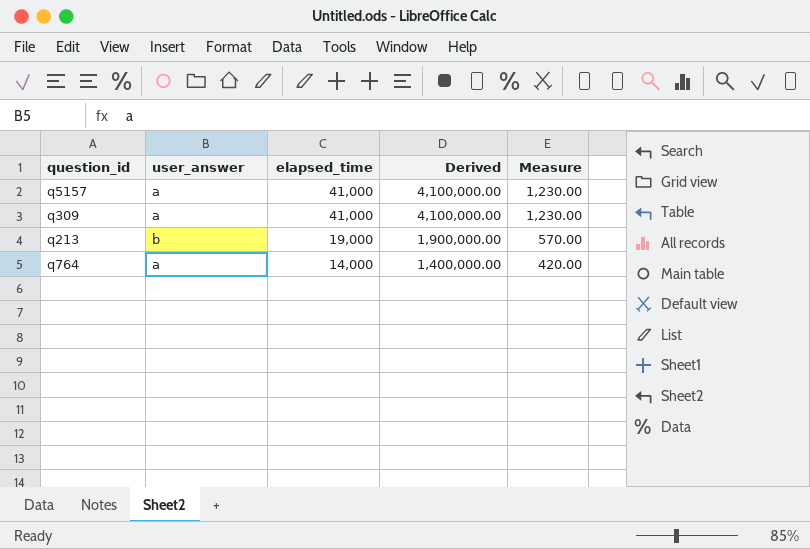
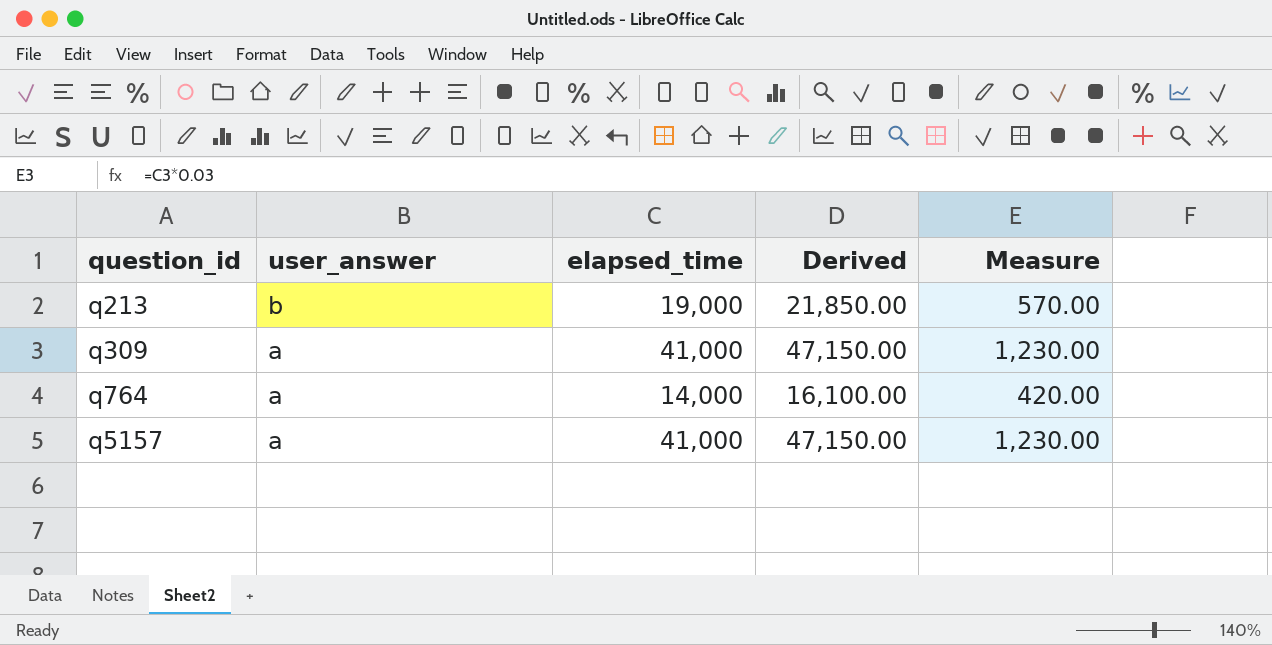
row order: elapsed_time descending -> question_id ascending
column Derived | formula: [elapsed_time] * 100 -> [elapsed_time] * 1.15

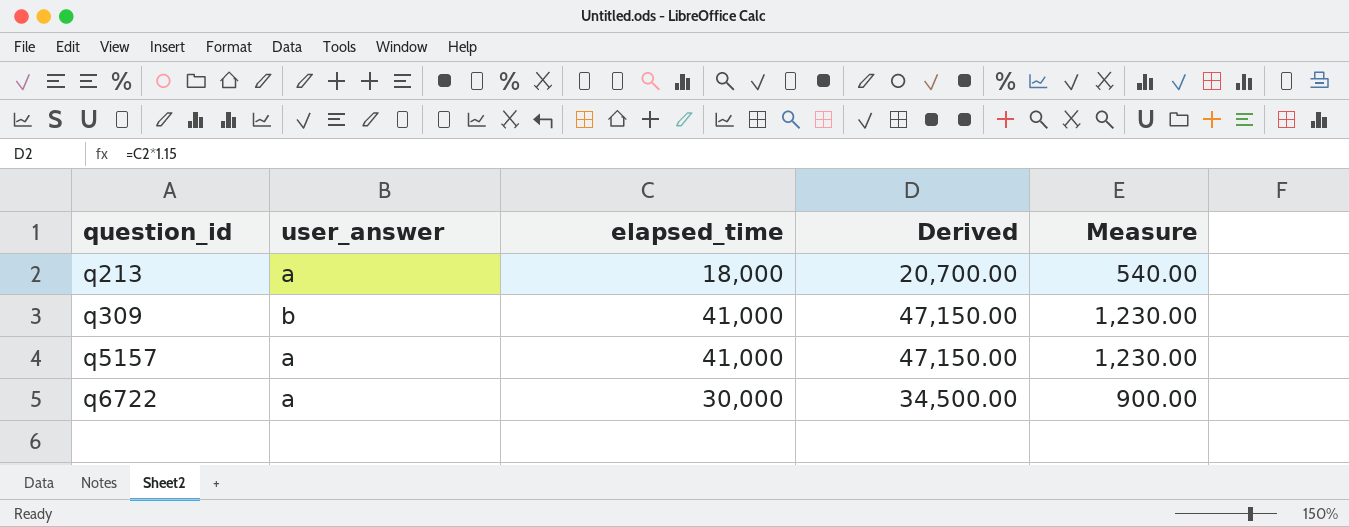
row q764: a | 14,000 | 16,100.00 | 420.00 -> none
q213 | user_answer: b -> a
q213 | elapsed_time: 19,000 -> 18,000
q213 | Derived: 21,850.00 -> 20,700.00
q213 | Measure: 570.00 -> 540.00
q309 | user_answer: a -> b
row q6722: none -> a | 30,000 | 34,500.00 | 900.00

